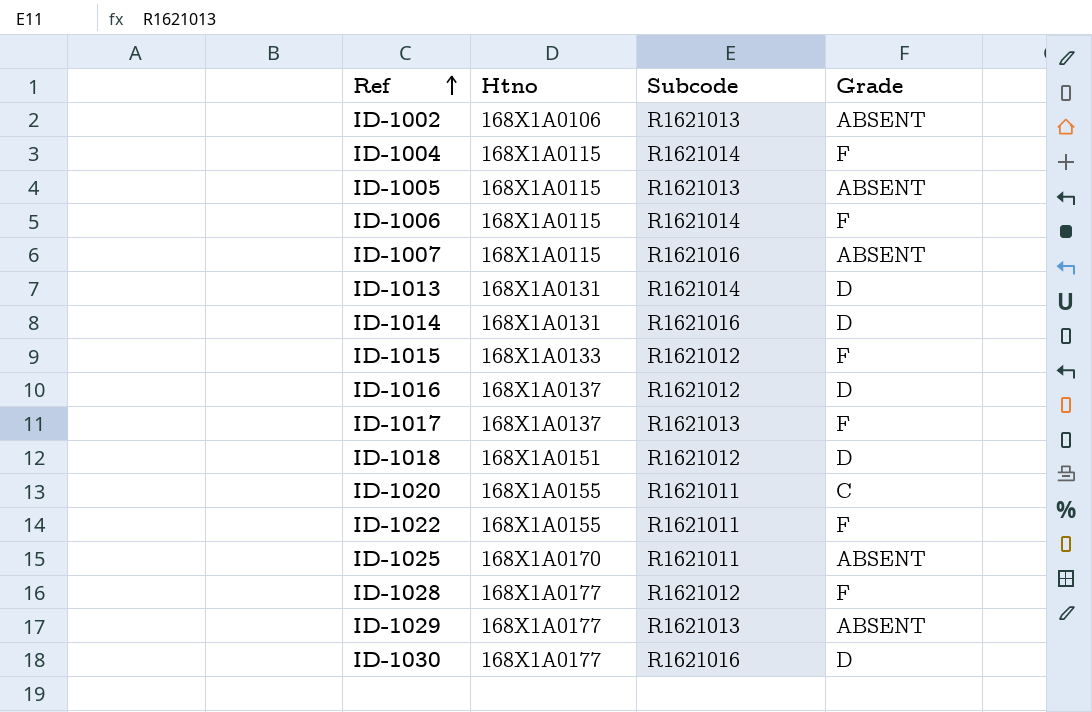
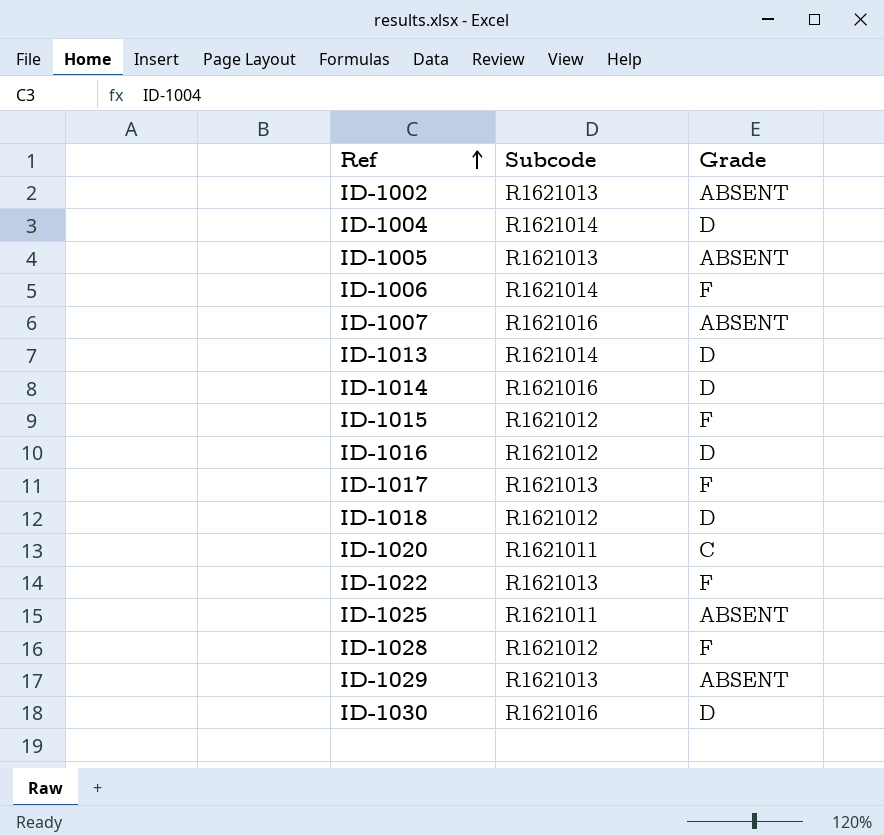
column Htno | position: 2 -> none
ID-1004 | Grade: F -> D
ID-1022 | Subcode: R1621011 -> R1621013

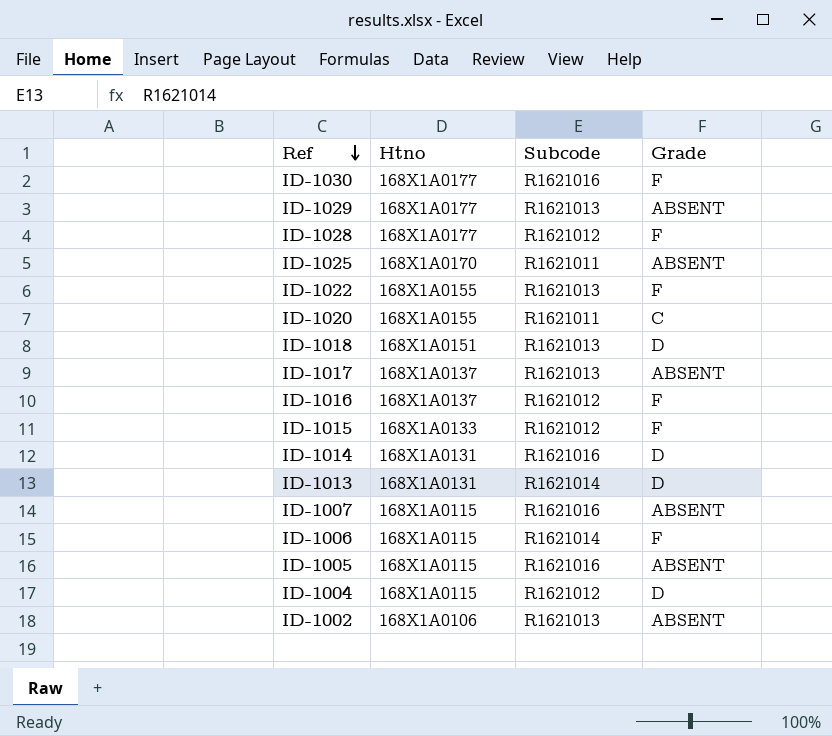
row order: Ref ascending -> Ref descending
column Htno | position: none -> 2
ID-1030 | Grade: D -> F
ID-1018 | Subcode: R1621012 -> R1621013
ID-1017 | Grade: F -> ABSENT
ID-1016 | Grade: D -> F
ID-1005 | Subcode: R1621013 -> R1621016
ID-1004 | Subcode: R1621014 -> R1621012

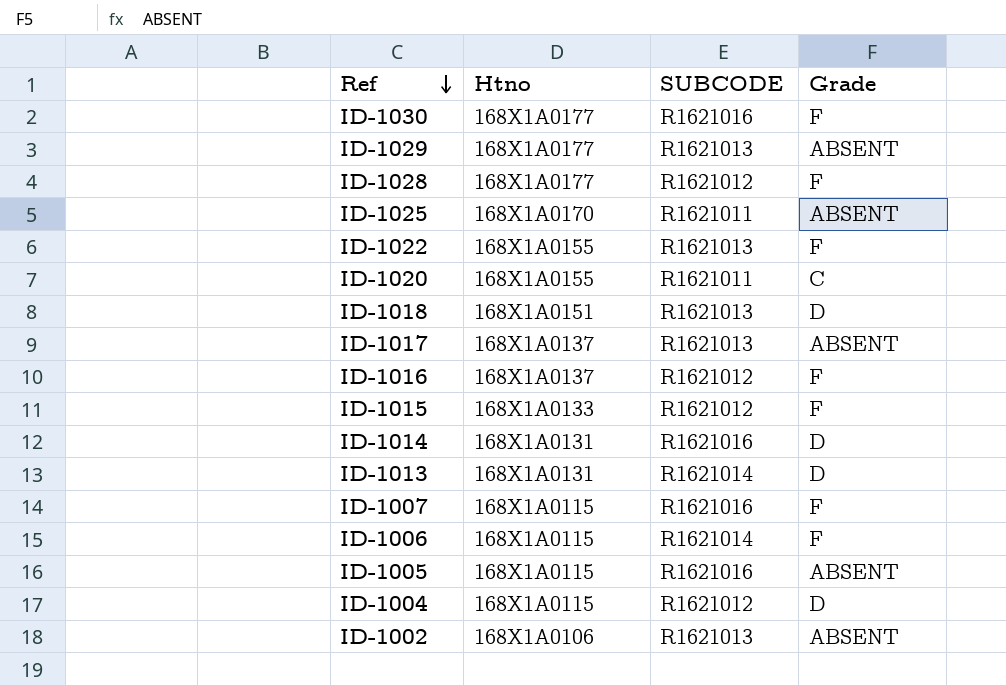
column name: Subcode -> SUBCODE
ID-1007 | Grade: ABSENT -> F

